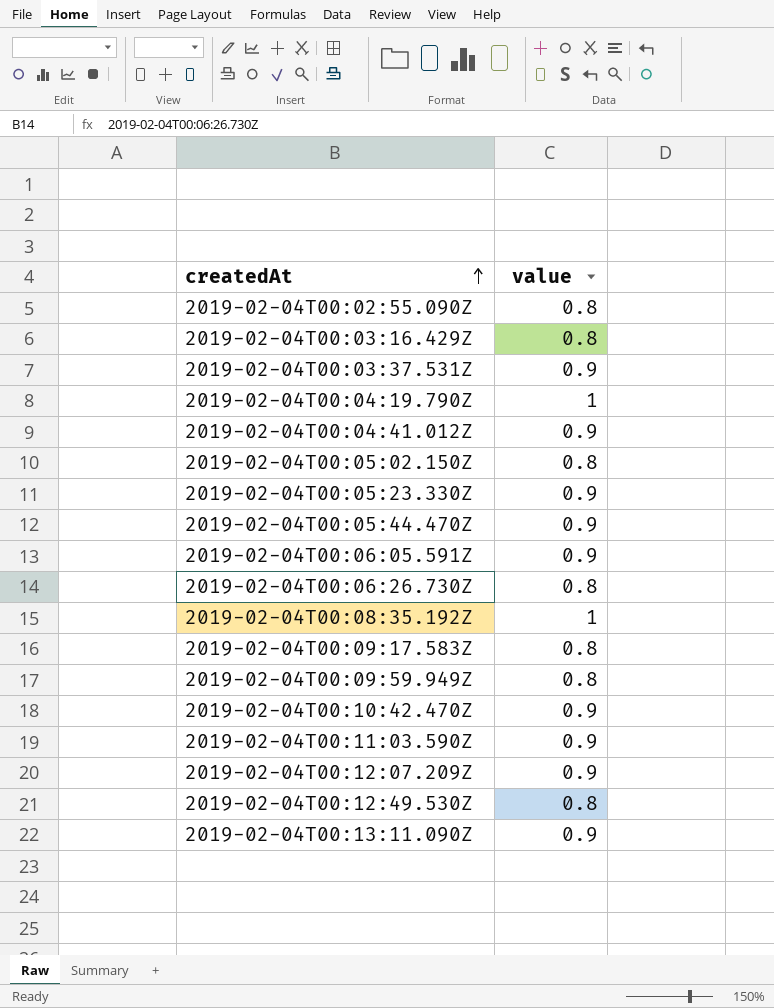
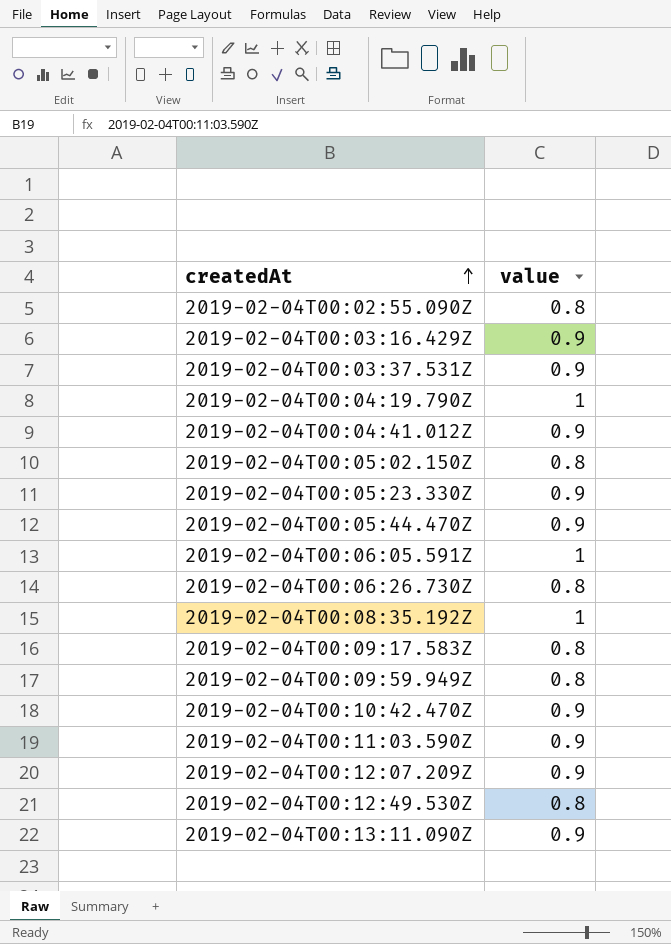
2019-02-04T00:03:16.429Z | value: 0.8 -> 0.9
2019-02-04T00:06:05.591Z | value: 0.9 -> 1

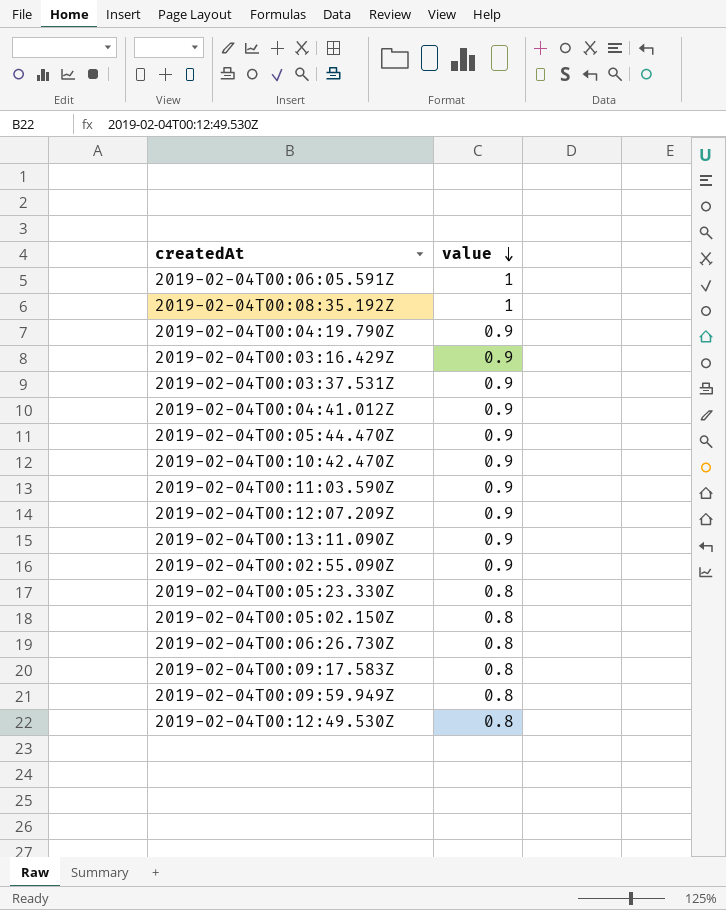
row order: createdAt ascending -> value descending
2019-02-04T00:04:19.790Z | value: 1 -> 0.9
2019-02-04T00:02:55.090Z | value: 0.8 -> 0.9
2019-02-04T00:05:23.330Z | value: 0.9 -> 0.8

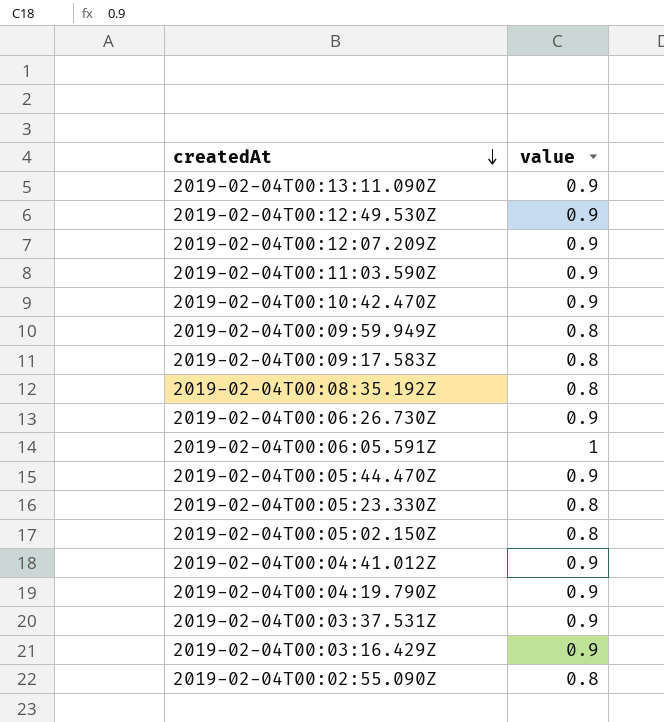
row order: value descending -> createdAt descending
2019-02-04T00:12:49.530Z | value: 0.8 -> 0.9
2019-02-04T00:08:35.192Z | value: 1 -> 0.8
2019-02-04T00:06:26.730Z | value: 0.8 -> 0.9
2019-02-04T00:02:55.090Z | value: 0.9 -> 0.8

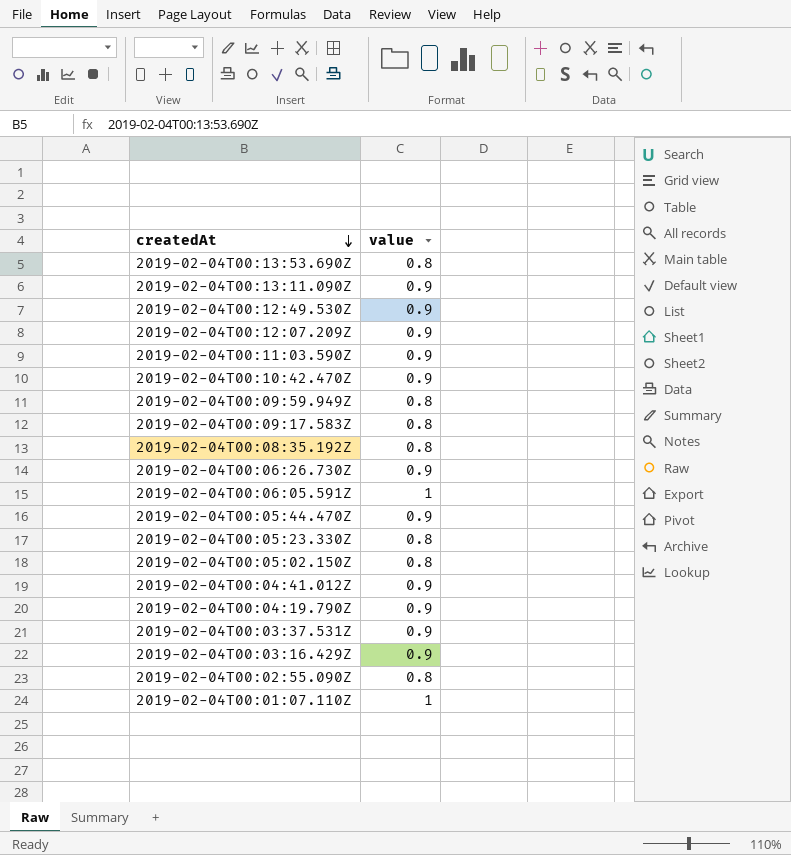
row 2019-02-04T00:13:53.690Z: none -> 0.8
row 2019-02-04T00:01:07.110Z: none -> 1

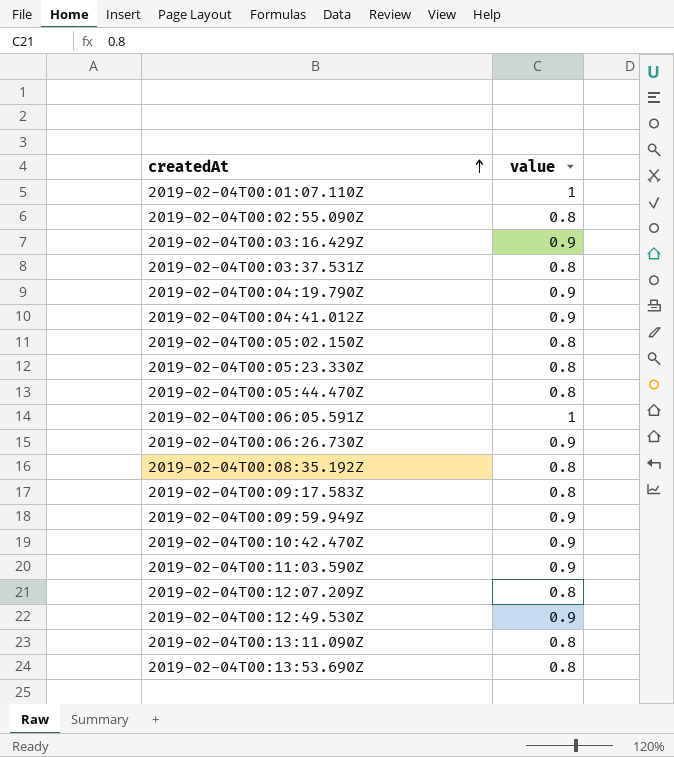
row order: createdAt descending -> createdAt ascending
2019-02-04T00:03:37.531Z | value: 0.9 -> 0.8
2019-02-04T00:05:44.470Z | value: 0.9 -> 0.8
2019-02-04T00:09:59.949Z | value: 0.8 -> 0.9
2019-02-04T00:12:07.209Z | value: 0.9 -> 0.8
2019-02-04T00:13:11.090Z | value: 0.9 -> 0.8

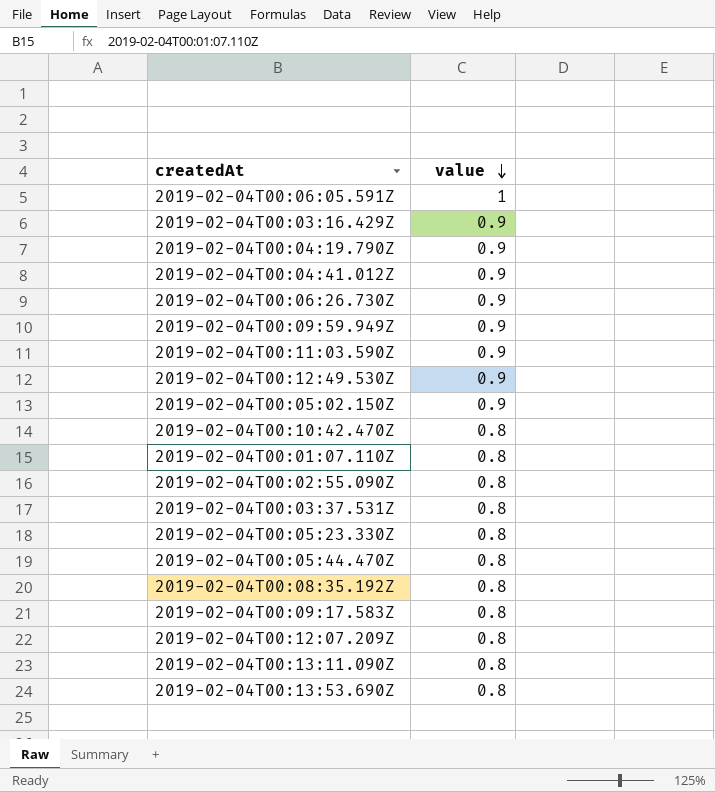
row order: createdAt ascending -> value descending
2019-02-04T00:05:02.150Z | value: 0.8 -> 0.9
2019-02-04T00:10:42.470Z | value: 0.9 -> 0.8
2019-02-04T00:01:07.110Z | value: 1 -> 0.8

